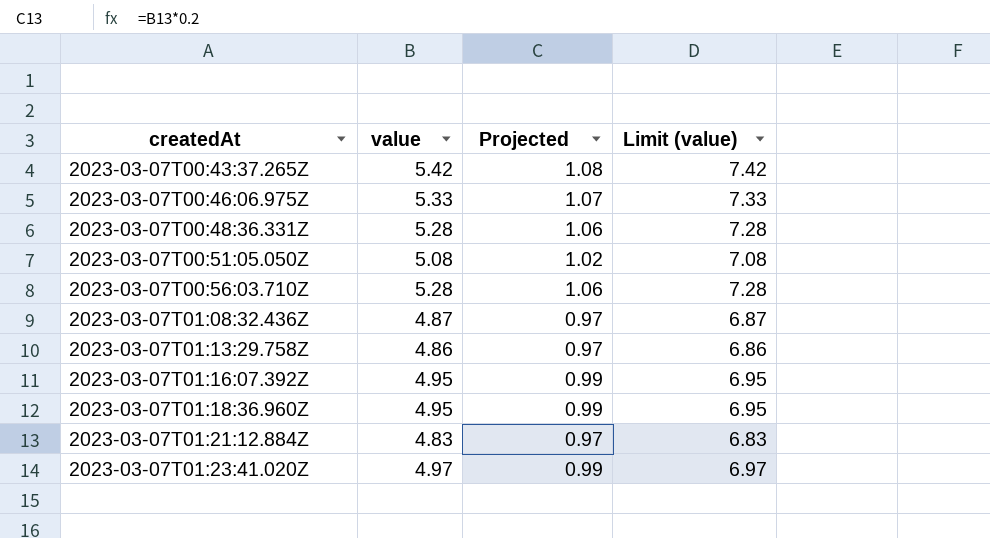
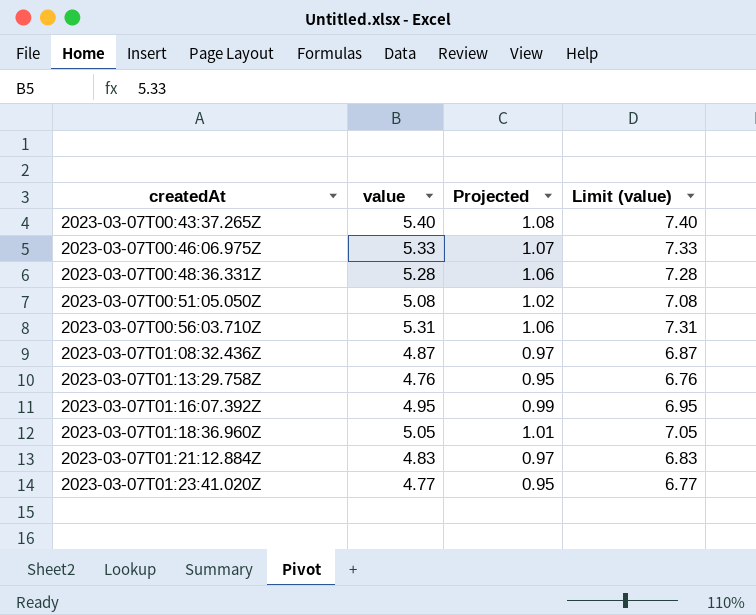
2023-03-07T00:43:37.265Z | value: 5.42 -> 5.40
2023-03-07T00:43:37.265Z | Limit (value): 7.42 -> 7.40
2023-03-07T00:56:03.710Z | value: 5.28 -> 5.31
2023-03-07T00:56:03.710Z | Limit (value): 7.28 -> 7.31
2023-03-07T01:13:29.758Z | value: 4.86 -> 4.76
2023-03-07T01:13:29.758Z | Projected: 0.97 -> 0.95
2023-03-07T01:13:29.758Z | Limit (value): 6.86 -> 6.76
2023-03-07T01:18:36.960Z | value: 4.95 -> 5.05
2023-03-07T01:18:36.960Z | Projected: 0.99 -> 1.01
2023-03-07T01:18:36.960Z | Limit (value): 6.95 -> 7.05
2023-03-07T01:23:41.020Z | value: 4.97 -> 4.77
2023-03-07T01:23:41.020Z | Projected: 0.99 -> 0.95
2023-03-07T01:23:41.020Z | Limit (value): 6.97 -> 6.77

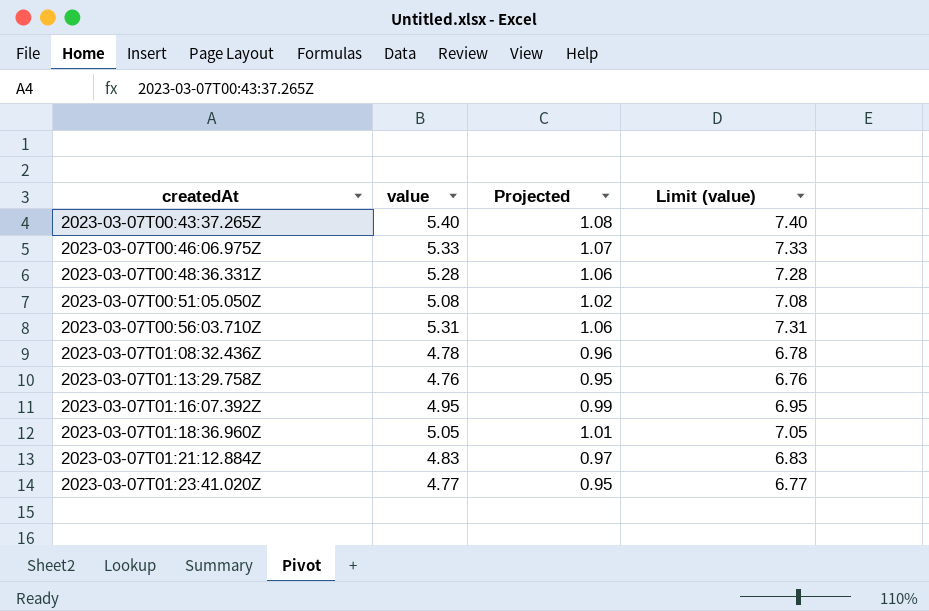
2023-03-07T01:08:32.436Z | value: 4.87 -> 4.78
2023-03-07T01:08:32.436Z | Projected: 0.97 -> 0.96
2023-03-07T01:08:32.436Z | Limit (value): 6.87 -> 6.78

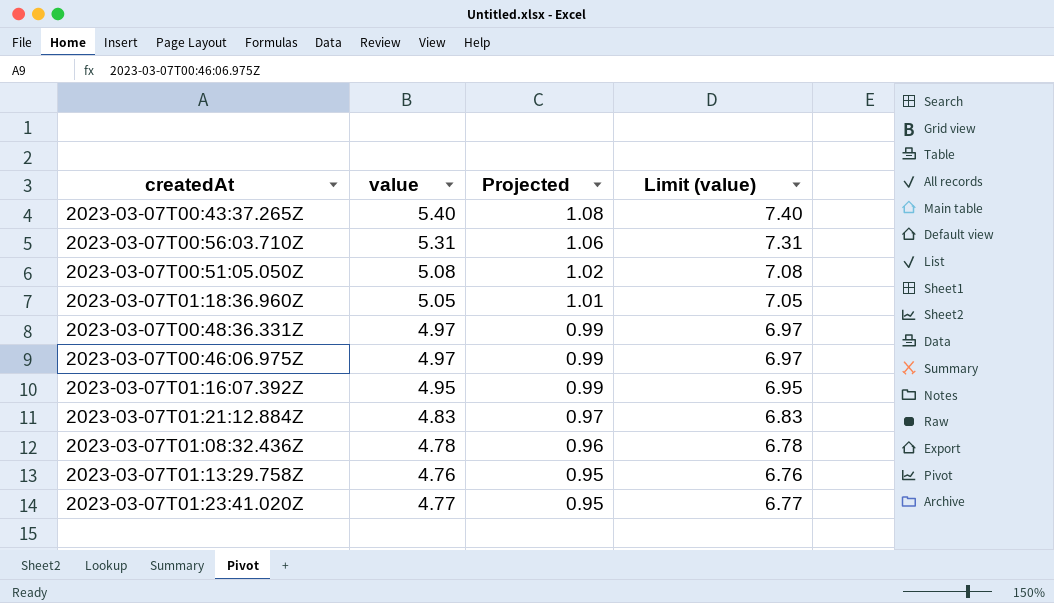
row order: createdAt ascending -> Projected descending
2023-03-07T00:48:36.331Z | value: 5.28 -> 4.97
2023-03-07T00:48:36.331Z | Projected: 1.06 -> 0.99
2023-03-07T00:48:36.331Z | Limit (value): 7.28 -> 6.97
2023-03-07T00:46:06.975Z | value: 5.33 -> 4.97
2023-03-07T00:46:06.975Z | Projected: 1.07 -> 0.99
2023-03-07T00:46:06.975Z | Limit (value): 7.33 -> 6.97

